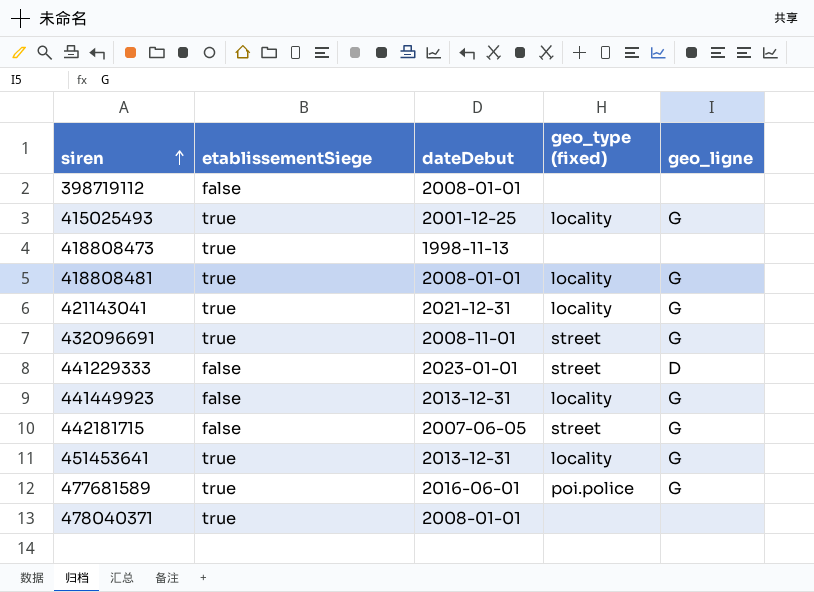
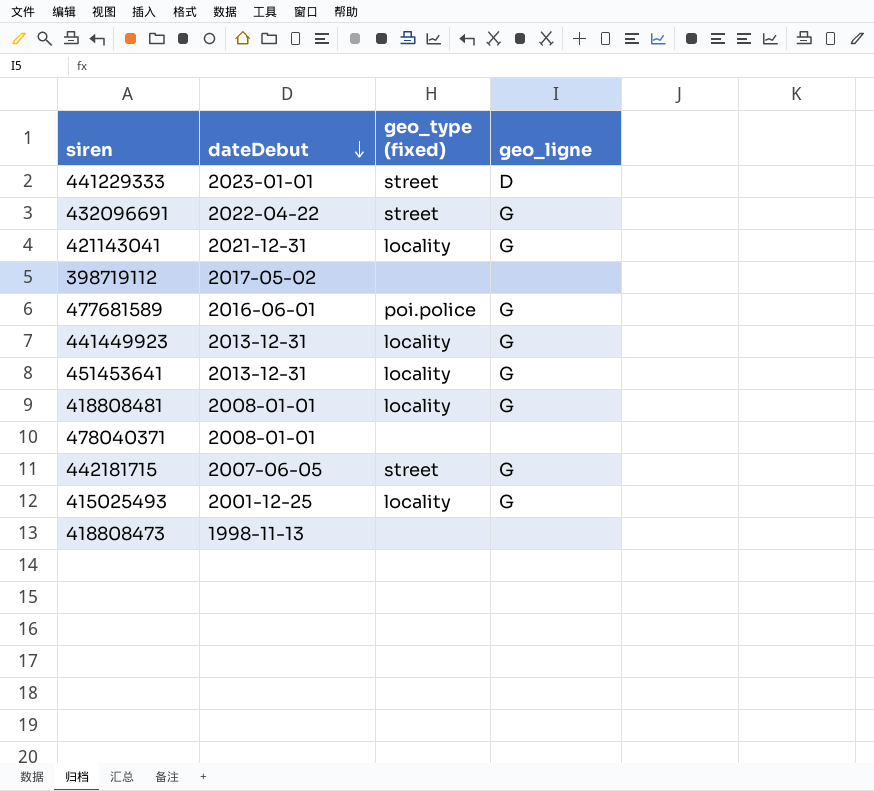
row order: siren ascending -> dateDebut descending
column etablissementSiege | position: 2 -> none
432096691 | dateDebut: 2008-11-01 -> 2022-04-22
398719112 | dateDebut: 2008-01-01 -> 2017-05-02

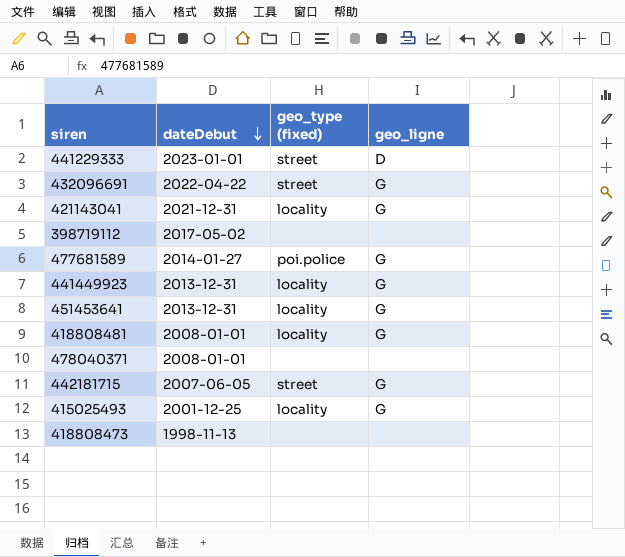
477681589 | dateDebut: 2016-06-01 -> 2014-01-27

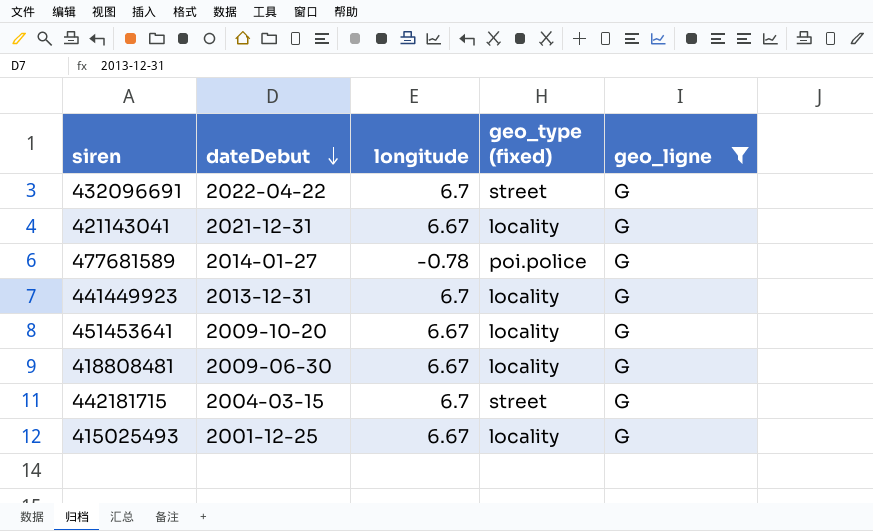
filter: none -> geo_ligne = G
column longitude | position: none -> 3
451453641 | dateDebut: 2013-12-31 -> 2009-10-20
418808481 | dateDebut: 2008-01-01 -> 2009-06-30
442181715 | dateDebut: 2007-06-05 -> 2004-03-15

